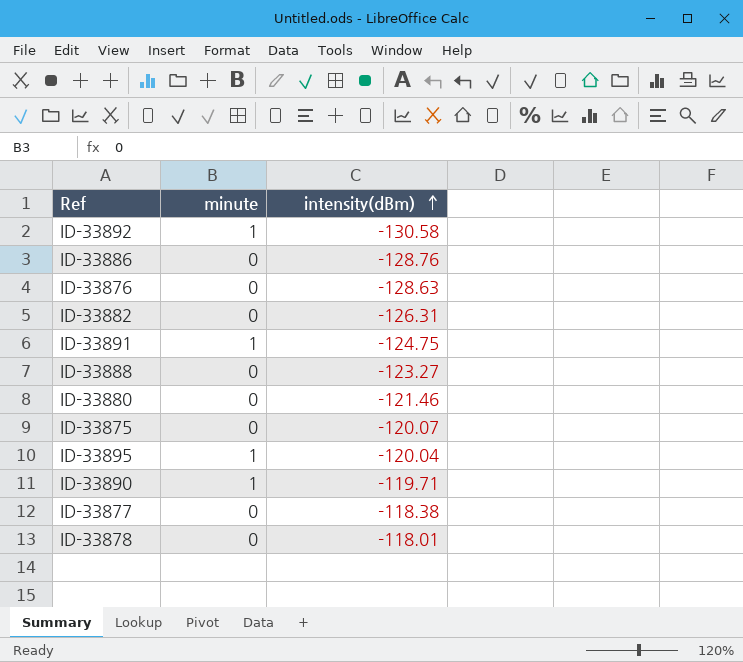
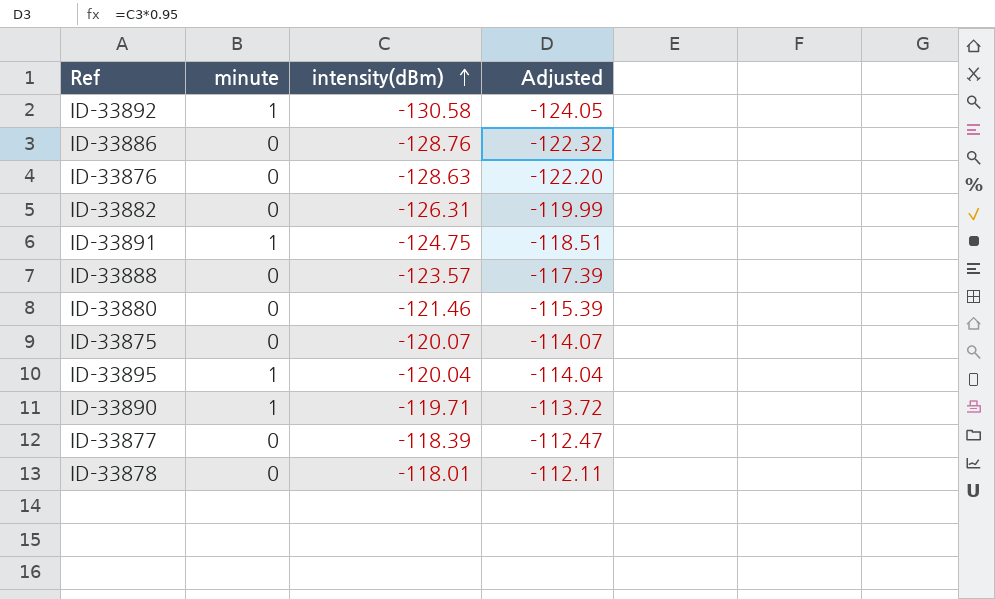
column Adjusted | formula: none -> [intensity(dBm)] * 0.95
ID-33888 | intensity(dBm): -123.27 -> -123.57
ID-33877 | intensity(dBm): -118.38 -> -118.39

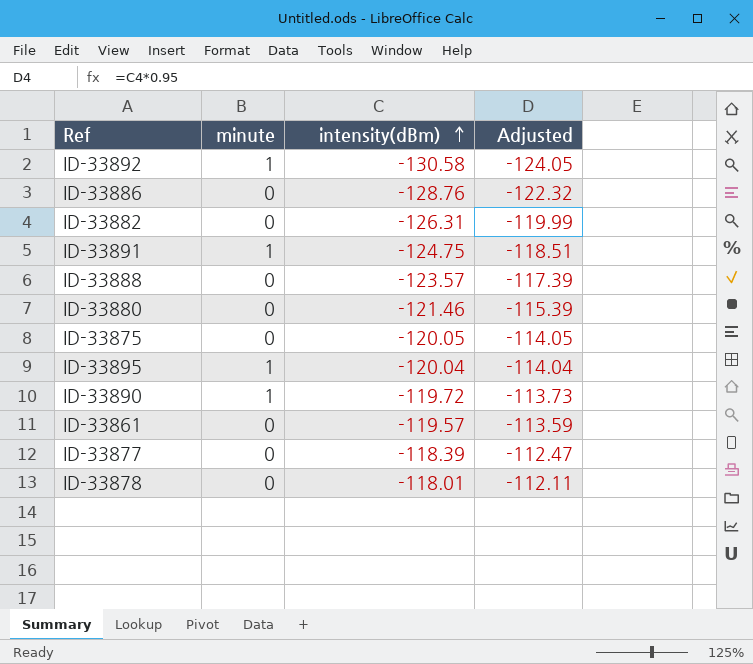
row ID-33876: 0 | -128.63 | -122.20 -> none
ID-33875 | intensity(dBm): -120.07 -> -120.05
ID-33875 | Adjusted: -114.07 -> -114.05
ID-33890 | intensity(dBm): -119.71 -> -119.72
ID-33890 | Adjusted: -113.72 -> -113.73
row ID-33861: none -> 0 | -119.57 | -113.59

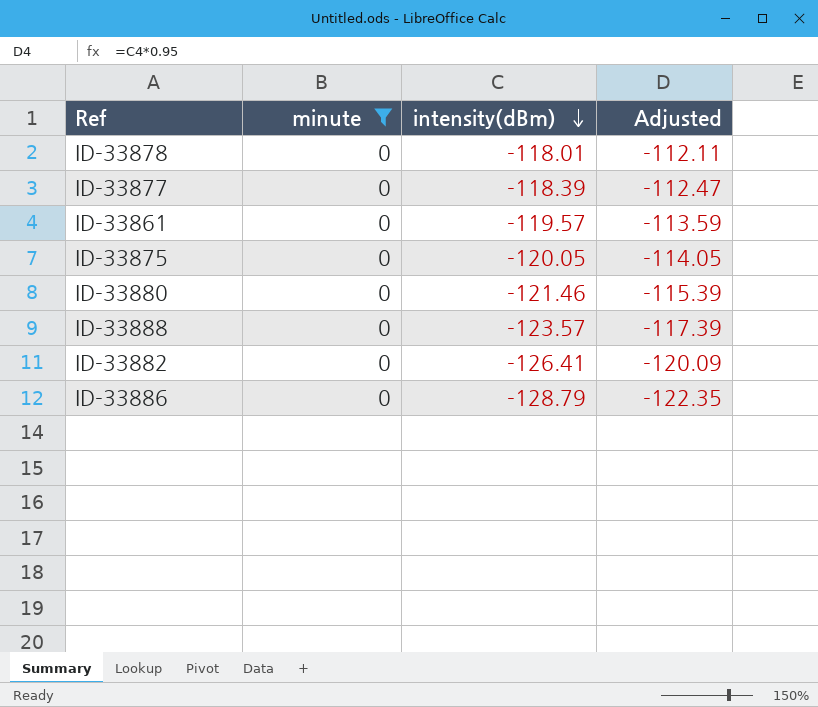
filter: none -> minute = 0
row order: intensity(dBm) ascending -> intensity(dBm) descending
ID-33882 | intensity(dBm): -126.31 -> -126.41
ID-33882 | Adjusted: -119.99 -> -120.09
ID-33886 | intensity(dBm): -128.76 -> -128.79
ID-33886 | Adjusted: -122.32 -> -122.35

